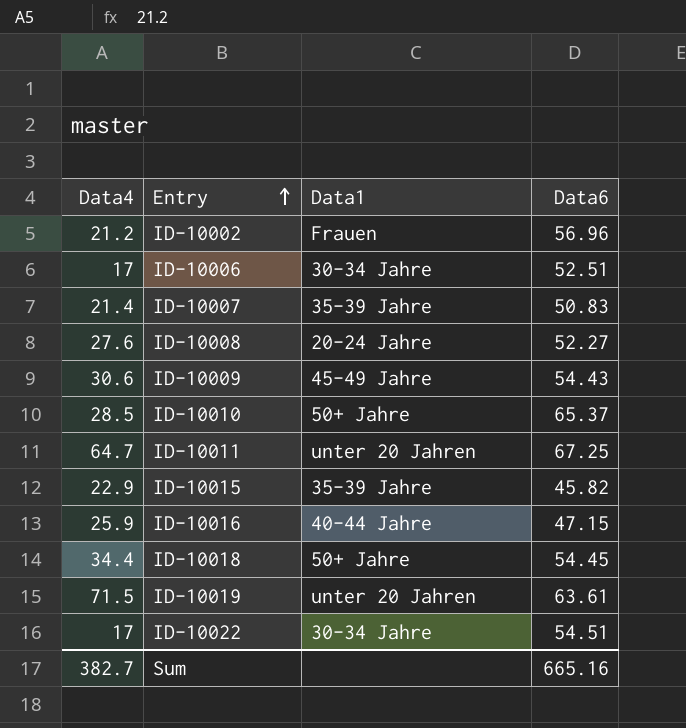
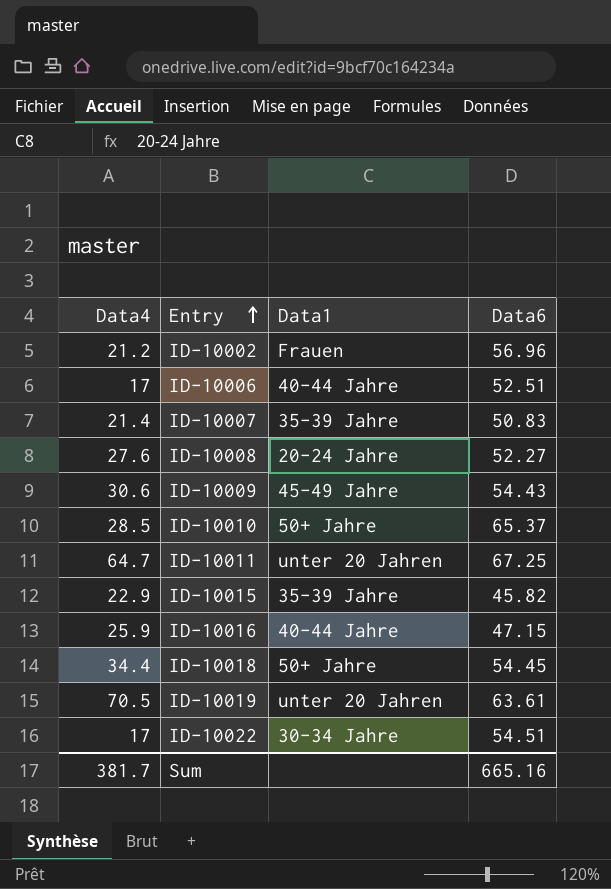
ID-10006 | Data1: 30-34 Jahre -> 40-44 Jahre
ID-10019 | Data4: 71.5 -> 70.5
Sum | Data4: 382.7 -> 381.7

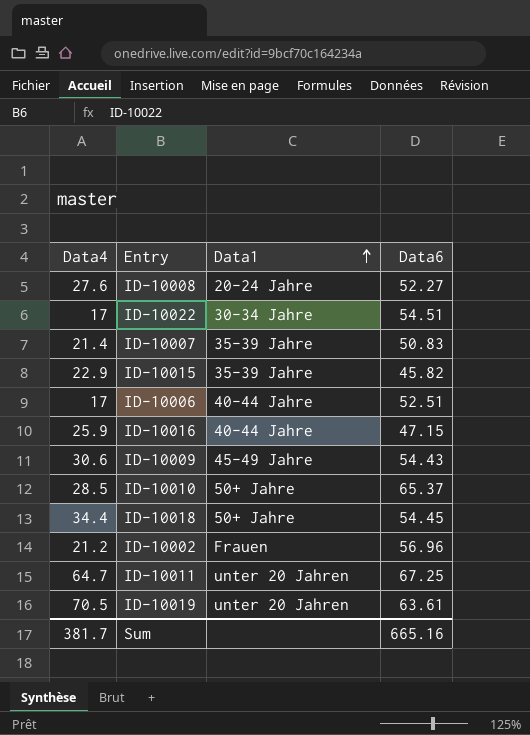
row order: Entry ascending -> Data1 ascending

